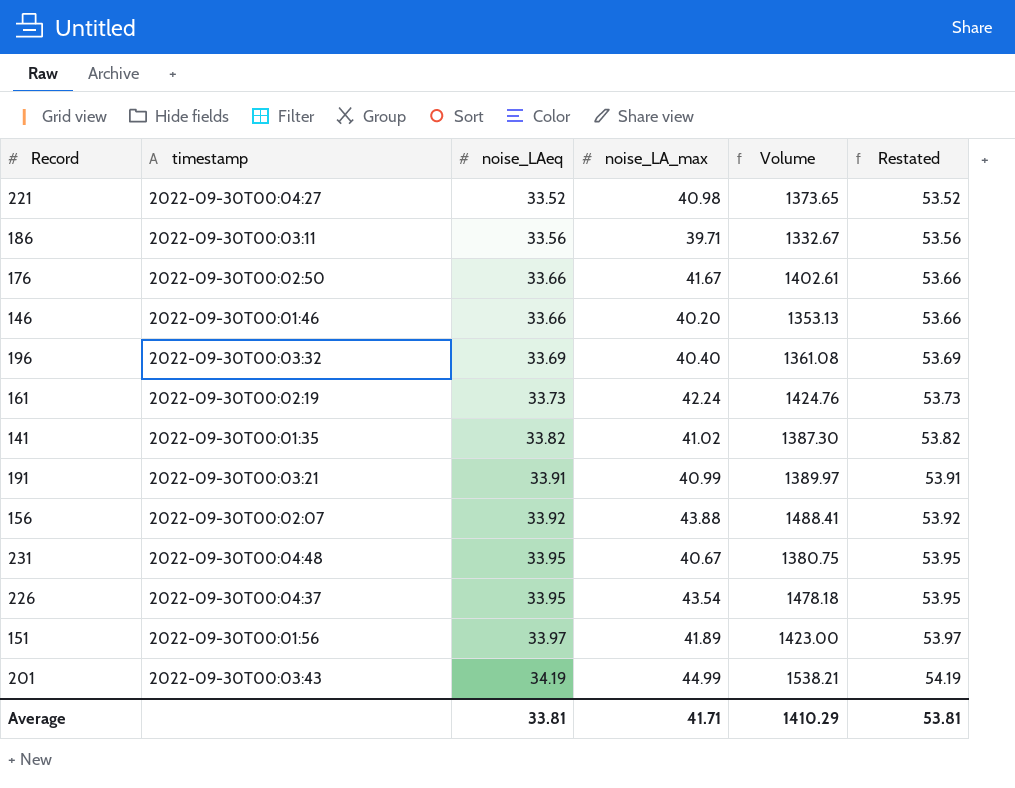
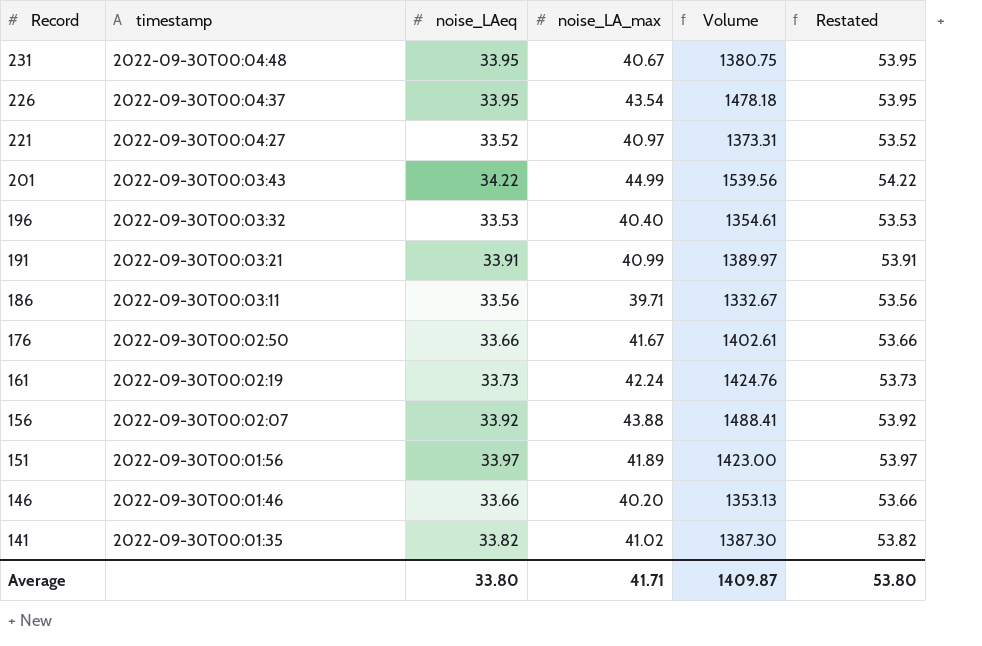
row order: noise_LAeq ascending -> Record descending
221 | noise_LA_max: 40.98 -> 40.97
221 | Volume: 1373.65 -> 1373.31
201 | noise_LAeq: 34.19 -> 34.22
201 | Volume: 1538.21 -> 1539.56
201 | Restated: 54.19 -> 54.22
196 | noise_LAeq: 33.69 -> 33.53
196 | Volume: 1361.08 -> 1354.61
196 | Restated: 53.69 -> 53.53
Average | noise_LAeq: 33.81 -> 33.80
Average | Volume: 1410.29 -> 1409.87
Average | Restated: 53.81 -> 53.80

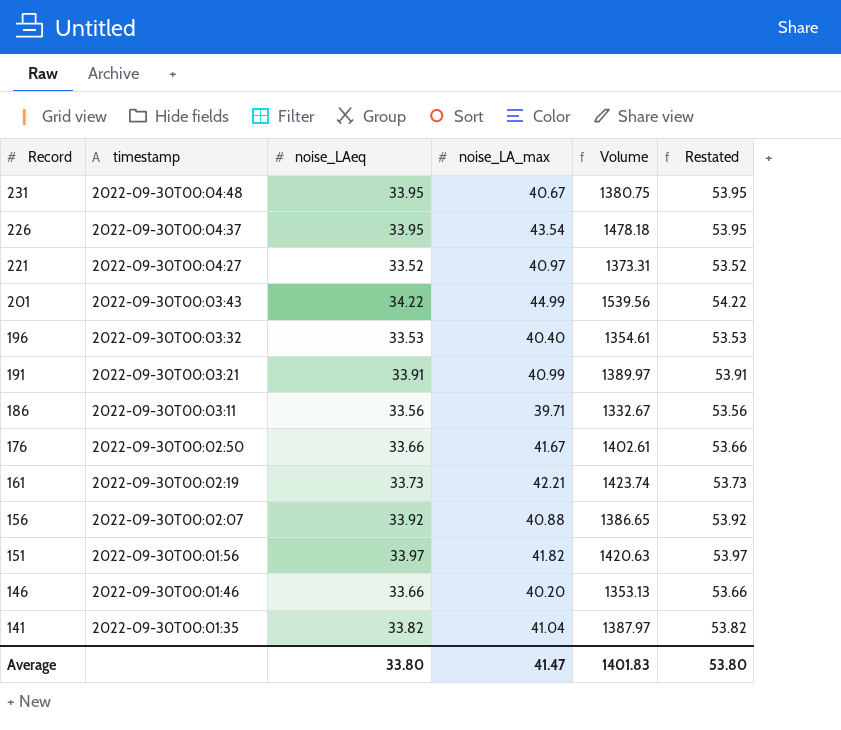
161 | noise_LA_max: 42.24 -> 42.21
161 | Volume: 1424.76 -> 1423.74
156 | noise_LA_max: 43.88 -> 40.88
156 | Volume: 1488.41 -> 1386.65
151 | noise_LA_max: 41.89 -> 41.82
151 | Volume: 1423.00 -> 1420.63
141 | noise_LA_max: 41.02 -> 41.04
141 | Volume: 1387.30 -> 1387.97
Average | noise_LA_max: 41.71 -> 41.47
Average | Volume: 1409.87 -> 1401.83

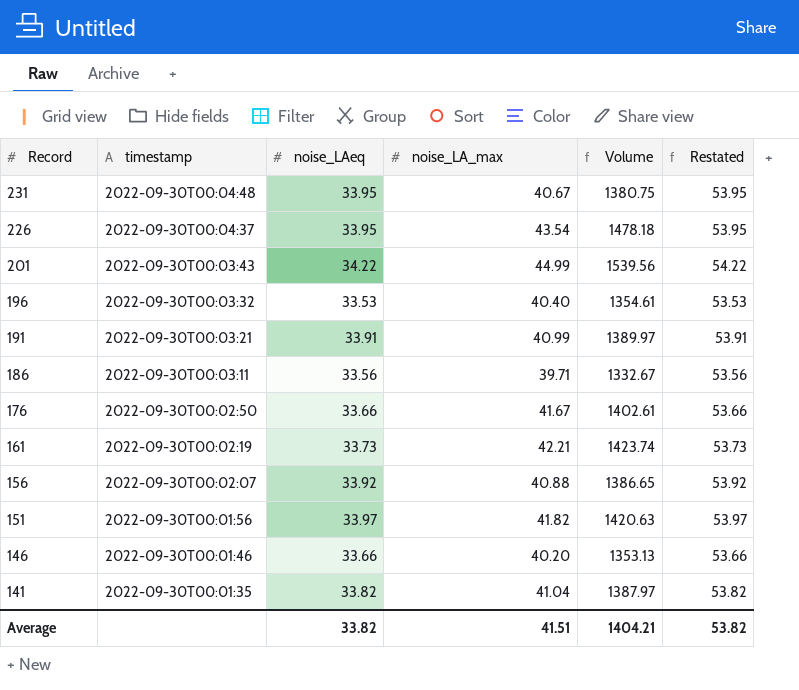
row 221: 2022-09-30T00:04:27 | 33.52 | 40.97 | 1373.31 | 53.52 -> none
Average | noise_LAeq: 33.80 -> 33.82
Average | noise_LA_max: 41.47 -> 41.51
Average | Volume: 1401.83 -> 1404.21
Average | Restated: 53.80 -> 53.82

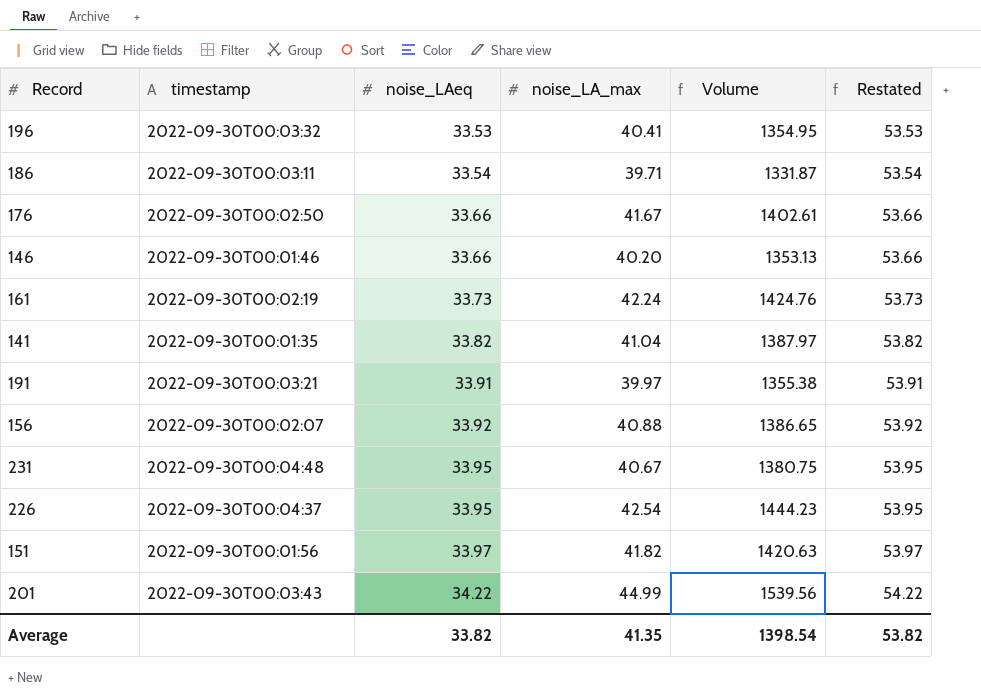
row order: Record descending -> noise_LAeq ascending
196 | noise_LA_max: 40.40 -> 40.41
196 | Volume: 1354.61 -> 1354.95
186 | noise_LAeq: 33.56 -> 33.54
186 | Volume: 1332.67 -> 1331.87
186 | Restated: 53.56 -> 53.54
161 | noise_LA_max: 42.21 -> 42.24
161 | Volume: 1423.74 -> 1424.76
191 | noise_LA_max: 40.99 -> 39.97
191 | Volume: 1389.97 -> 1355.38
226 | noise_LA_max: 43.54 -> 42.54
226 | Volume: 1478.18 -> 1444.23
Average | noise_LA_max: 41.51 -> 41.35
Average | Volume: 1404.21 -> 1398.54

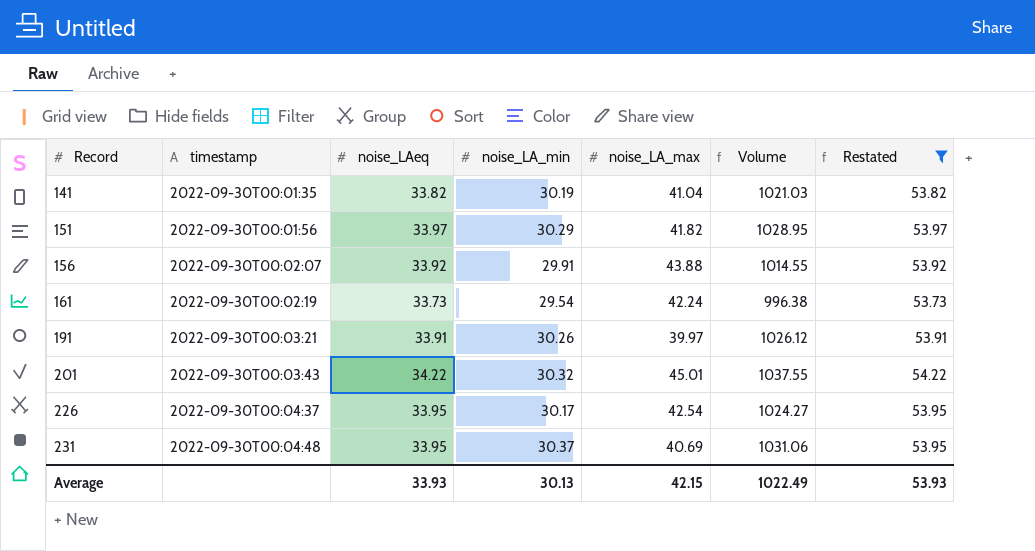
filter: none -> Restated >= 53.73
row order: noise_LAeq ascending -> Record ascending
column noise_LA_min | position: none -> 4
column Volume | formula: [noise_LAeq] * [noise_LA_max] -> [noise_LAeq] * [noise_LA_min]
156 | noise_LA_max: 40.88 -> 43.88
201 | noise_LA_max: 44.99 -> 45.01
231 | noise_LA_max: 40.67 -> 40.69
Average | noise_LAeq: 33.82 -> 33.93
Average | noise_LA_max: 41.35 -> 42.15
Average | Volume: 1398.54 -> 1022.49
Average | Restated: 53.82 -> 53.93

